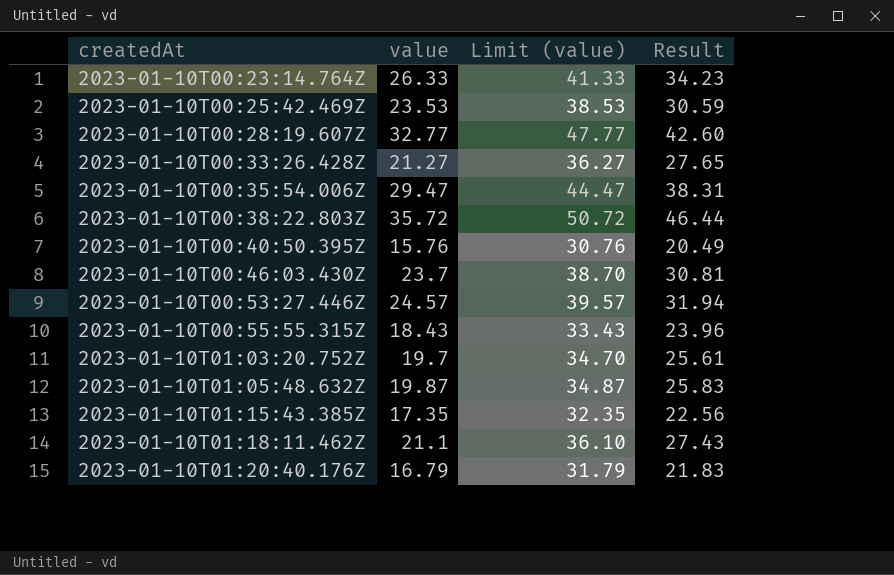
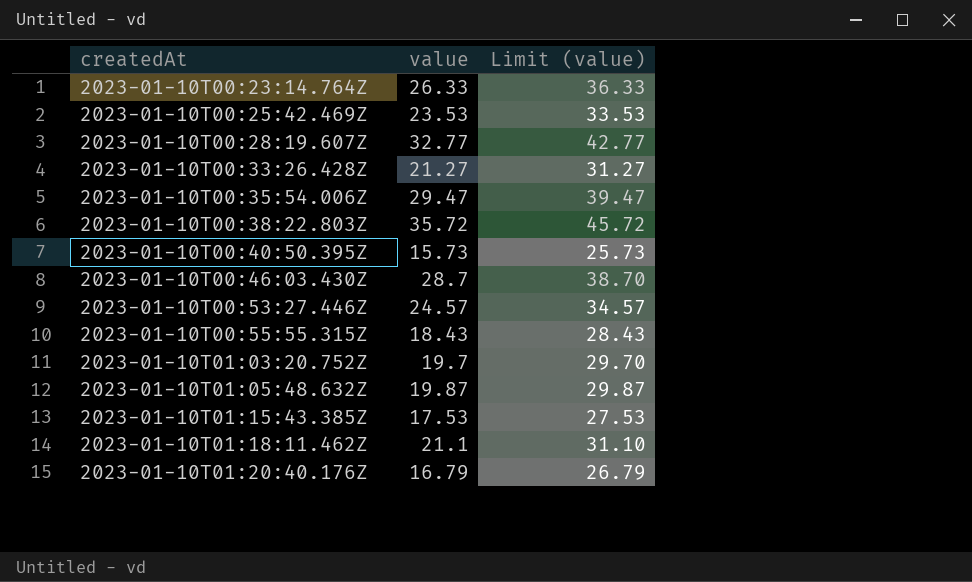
column Result | formula: [value] * 1.3 -> none
column Limit (value) | formula: [value] + 15 -> [value] + 10
2023-01-10T00:40:50.395Z | value: 15.76 -> 15.73
2023-01-10T00:46:03.430Z | value: 23.7 -> 28.7
2023-01-10T01:15:43.385Z | value: 17.35 -> 17.53

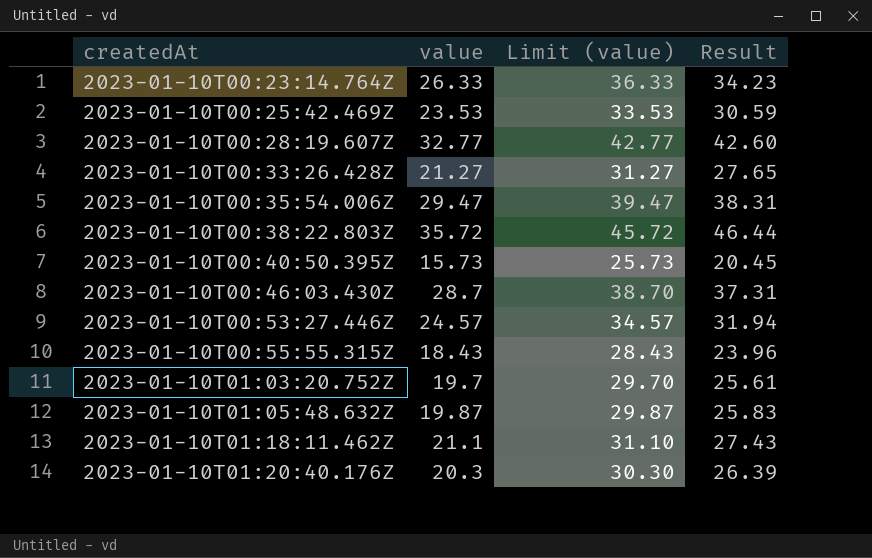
column Result | formula: none -> [value] * 1.3
row 2023-01-10T01:15:43.385Z: 17.53 | 27.53 -> none
2023-01-10T01:20:40.176Z | value: 16.79 -> 20.3
2023-01-10T01:20:40.176Z | Limit (value): 26.79 -> 30.30

